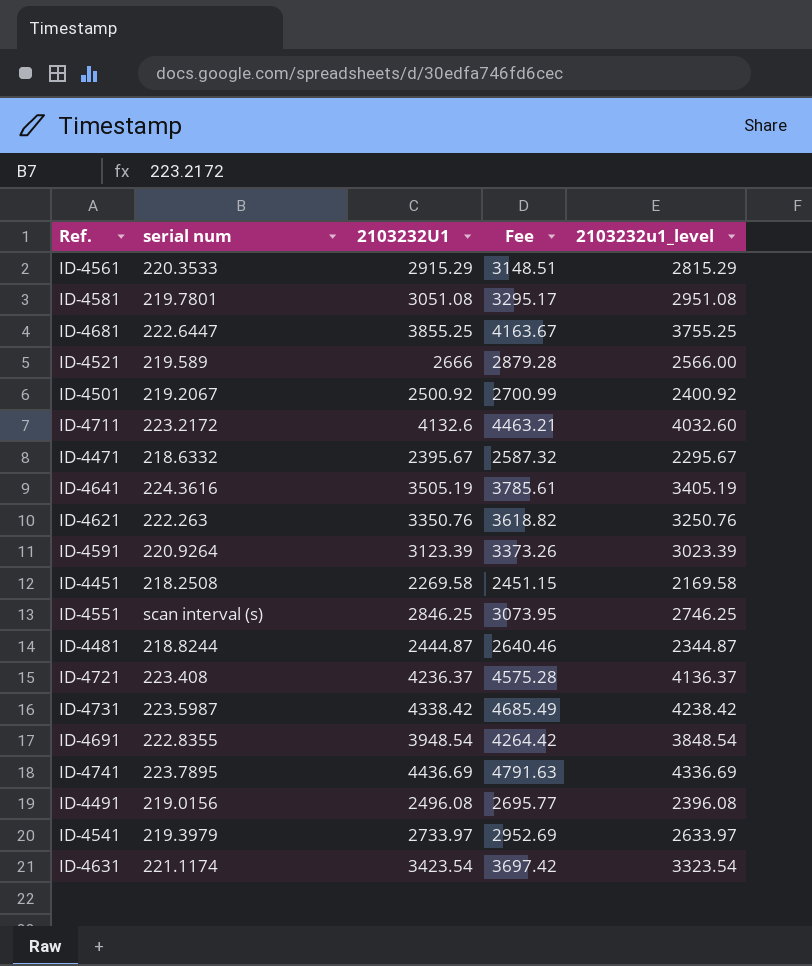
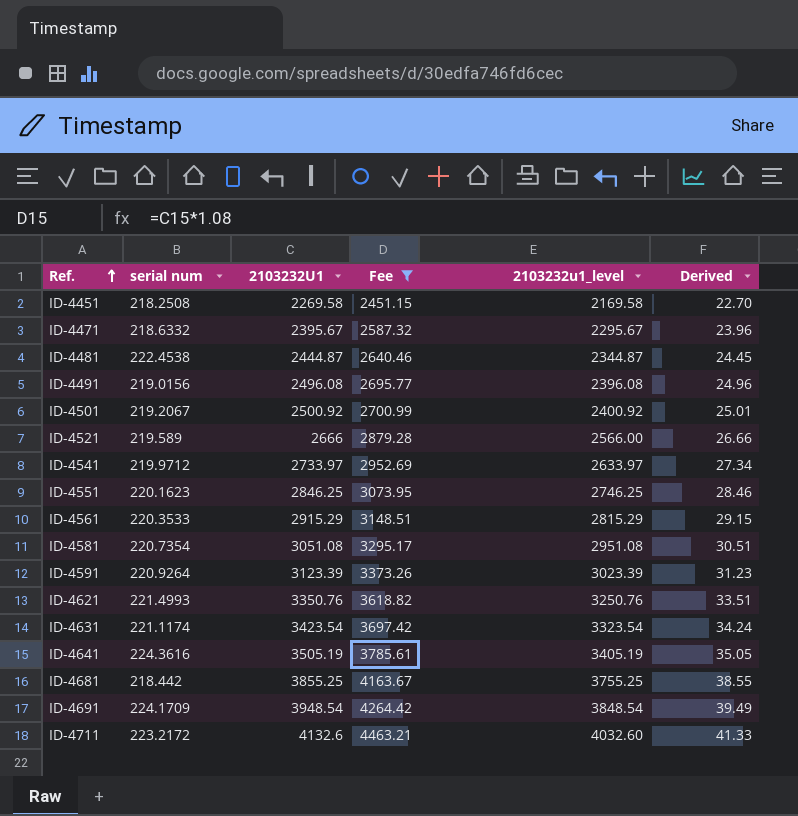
filter: none -> Fee <= 4463.21
row order: none -> Ref. ascending
column Derived | formula: none -> [2103232U1] * 0.01
ID-4481 | serial num: 218.8244 -> 222.4538
ID-4541 | serial num: 219.3979 -> 219.9712
ID-4551 | serial num: scan interval (s) -> 220.1623
ID-4581 | serial num: 219.7801 -> 220.7354
ID-4621 | serial num: 222.263 -> 221.4993
ID-4681 | serial num: 222.6447 -> 218.442
ID-4691 | serial num: 222.8355 -> 224.1709

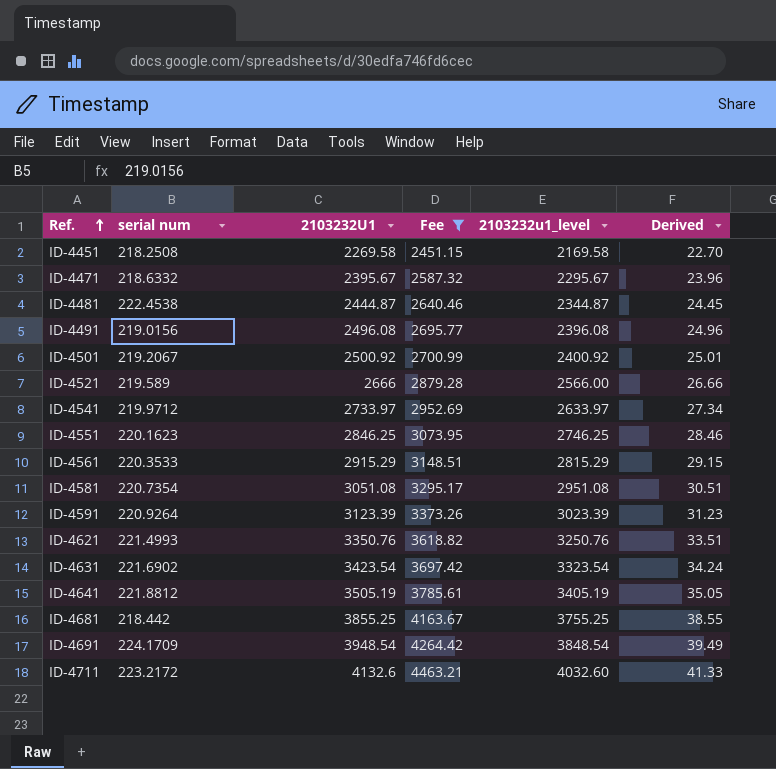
ID-4631 | serial num: 221.1174 -> 221.6902
ID-4641 | serial num: 224.3616 -> 221.8812

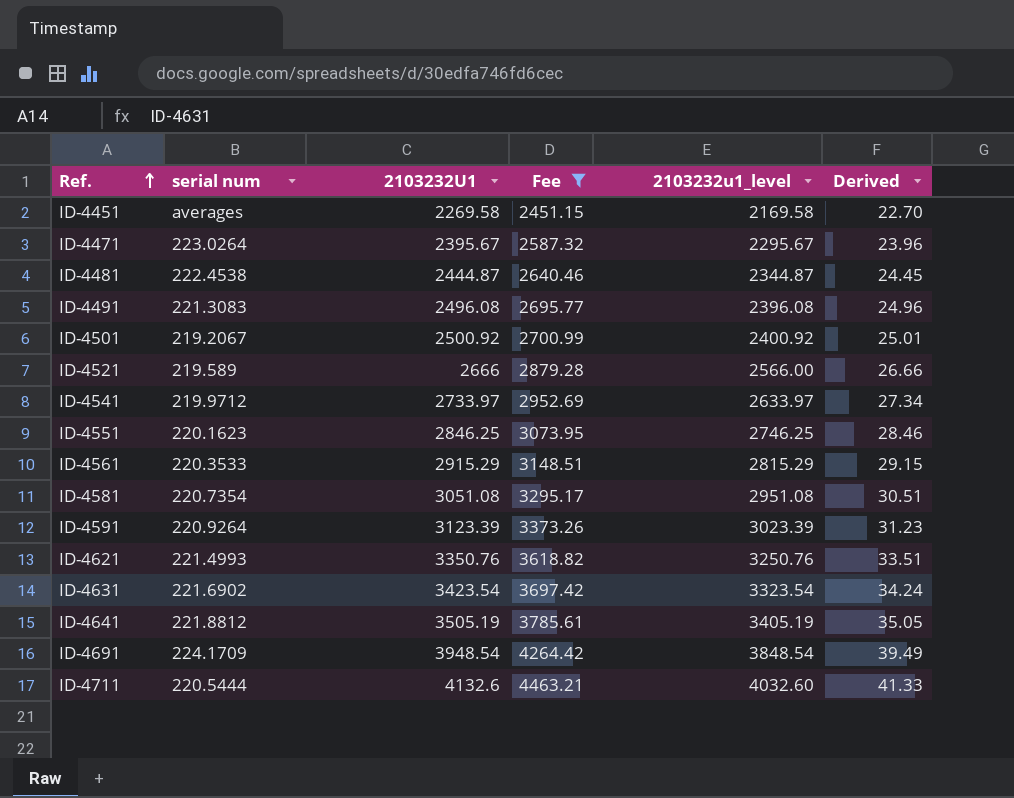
row ID-4681: 218.442 | 3855.25 | 4163.67 | 3755.25 | 38.55 -> none
ID-4451 | serial num: 218.2508 -> averages
ID-4471 | serial num: 218.6332 -> 223.0264
ID-4491 | serial num: 219.0156 -> 221.3083
ID-4711 | serial num: 223.2172 -> 220.5444

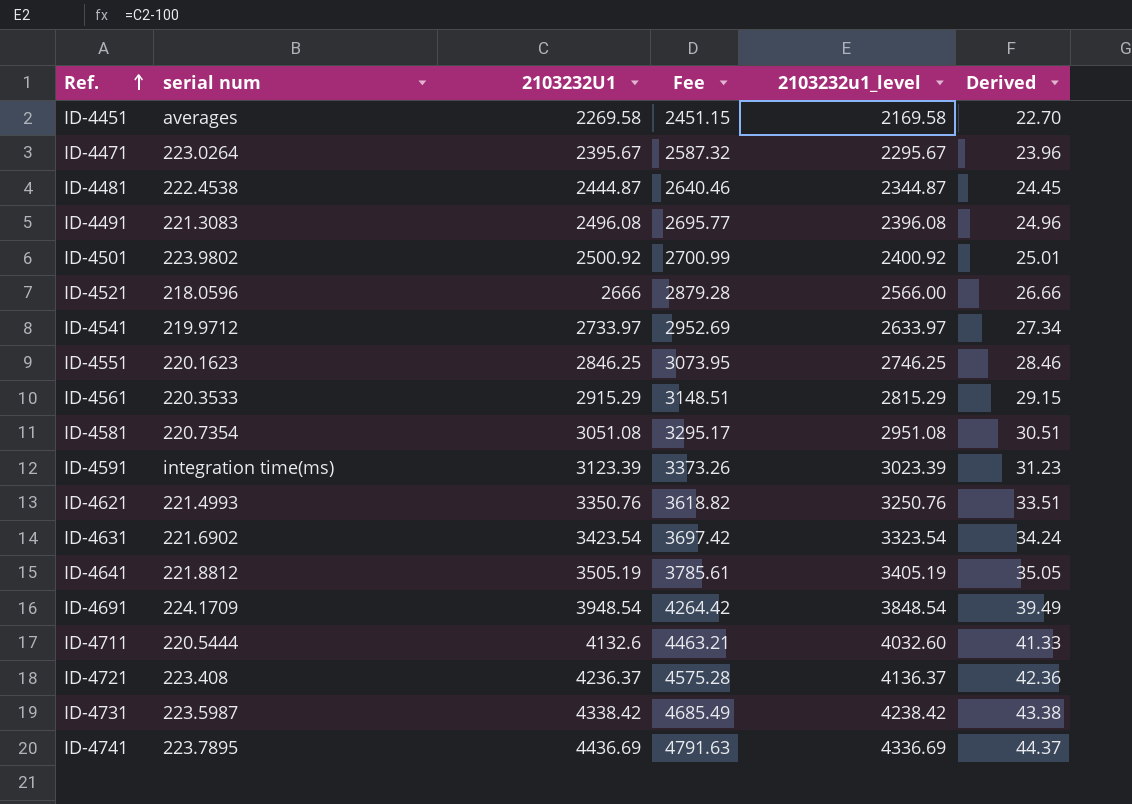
filter: Fee <= 4463.21 -> none
ID-4501 | serial num: 219.2067 -> 223.9802
ID-4521 | serial num: 219.589 -> 218.0596
ID-4591 | serial num: 220.9264 -> integration time(ms)

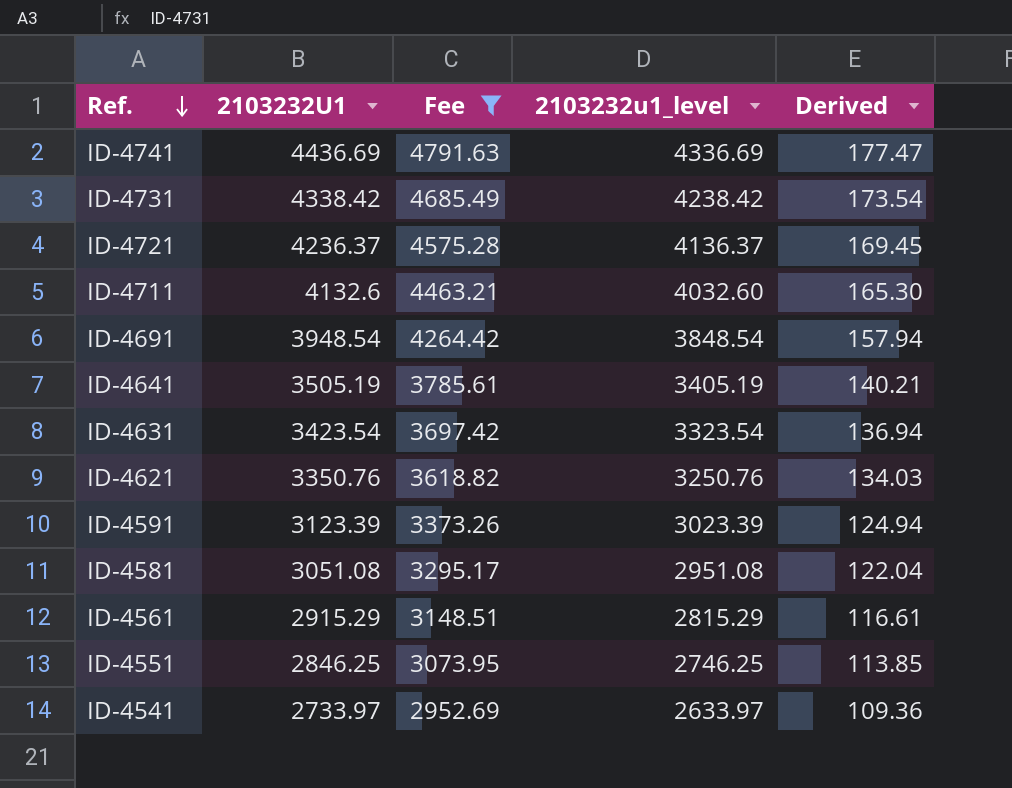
filter: none -> Fee >= 2952.69
row order: Ref. ascending -> Ref. descending
column serial num | position: 2 -> none
column Derived | formula: [2103232U1] * 0.01 -> [2103232U1] * 0.04

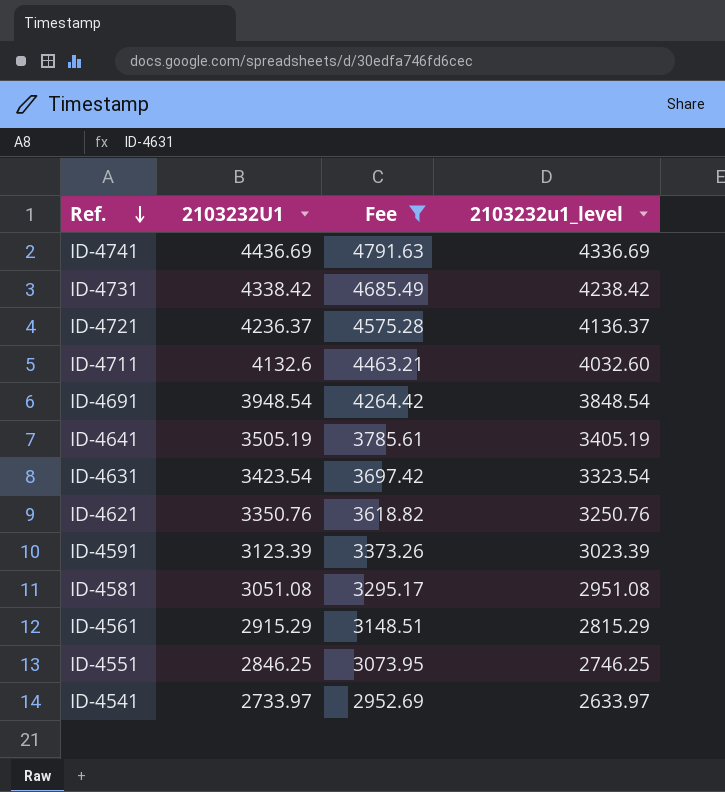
column Derived | formula: [2103232U1] * 0.04 -> none

